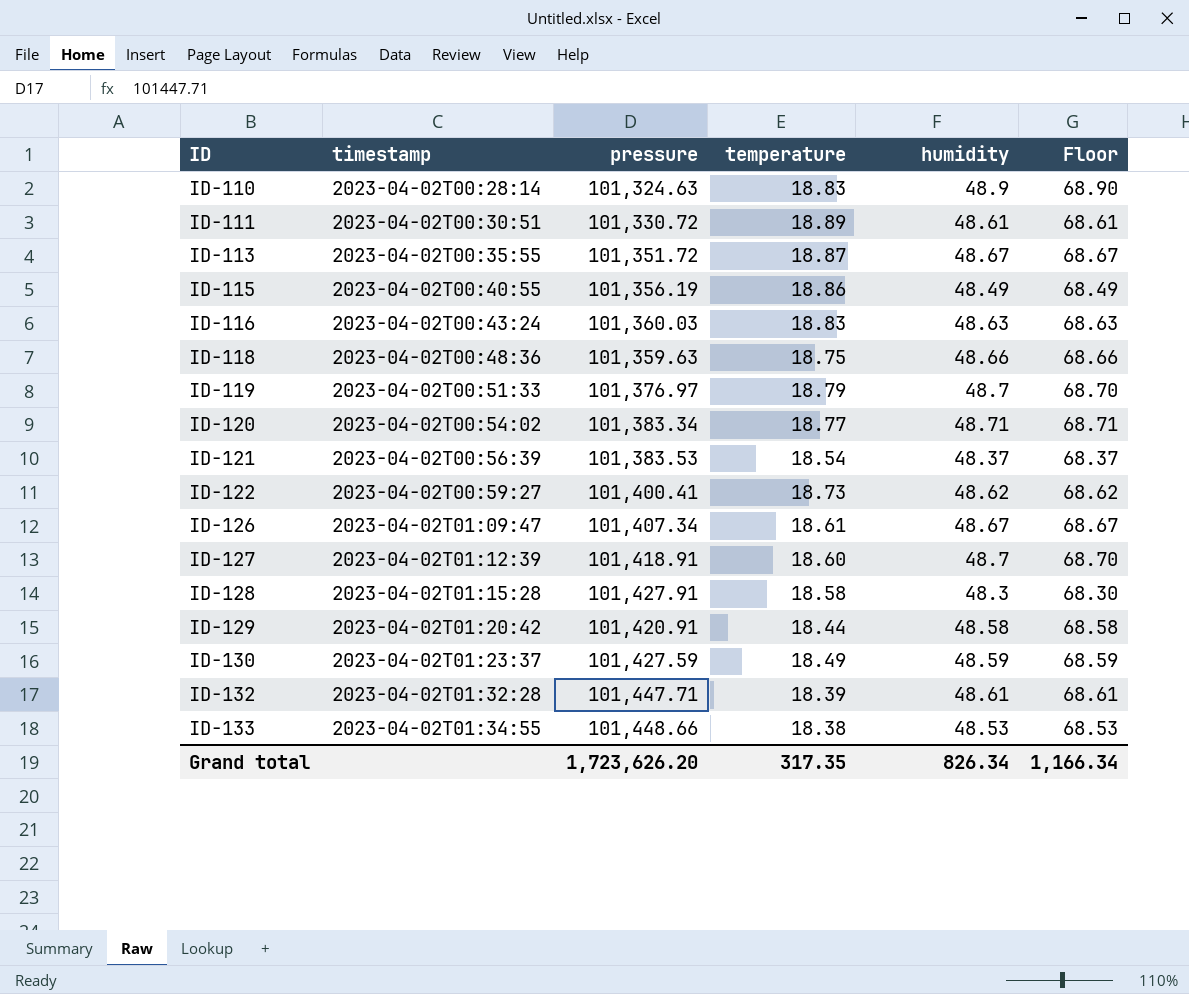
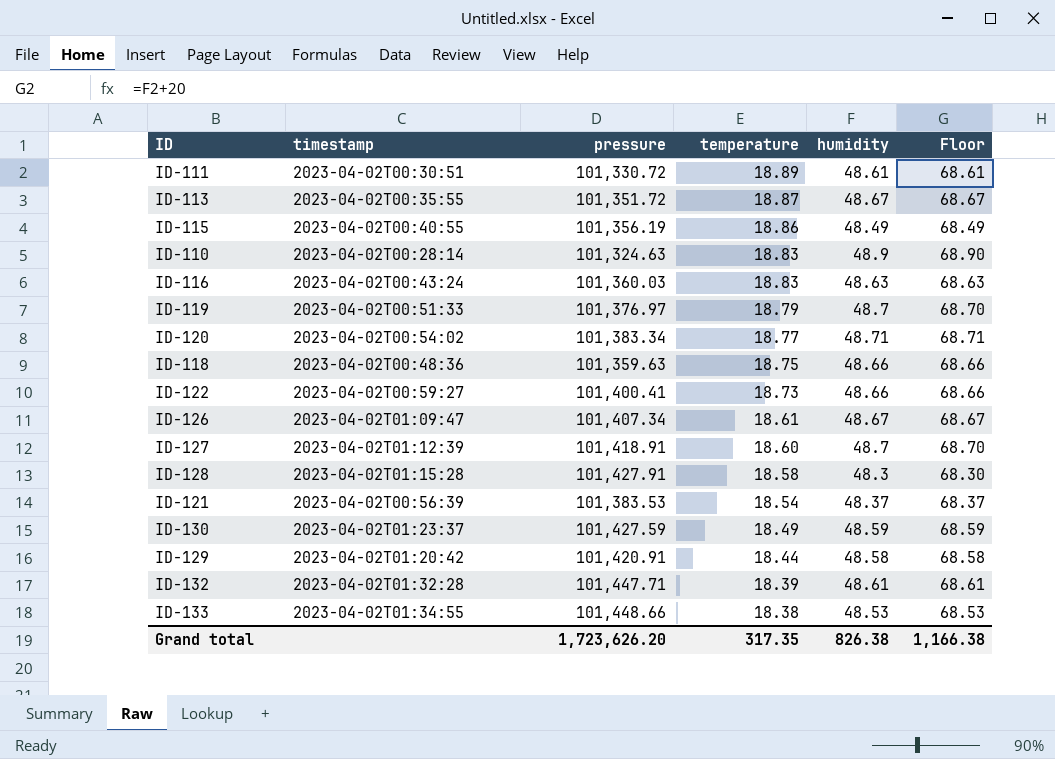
row order: ID ascending -> temperature descending
ID-122 | humidity: 48.62 -> 48.66
ID-122 | Floor: 68.62 -> 68.66
Grand total | humidity: 826.34 -> 826.38
Grand total | Floor: 1,166.34 -> 1,166.38

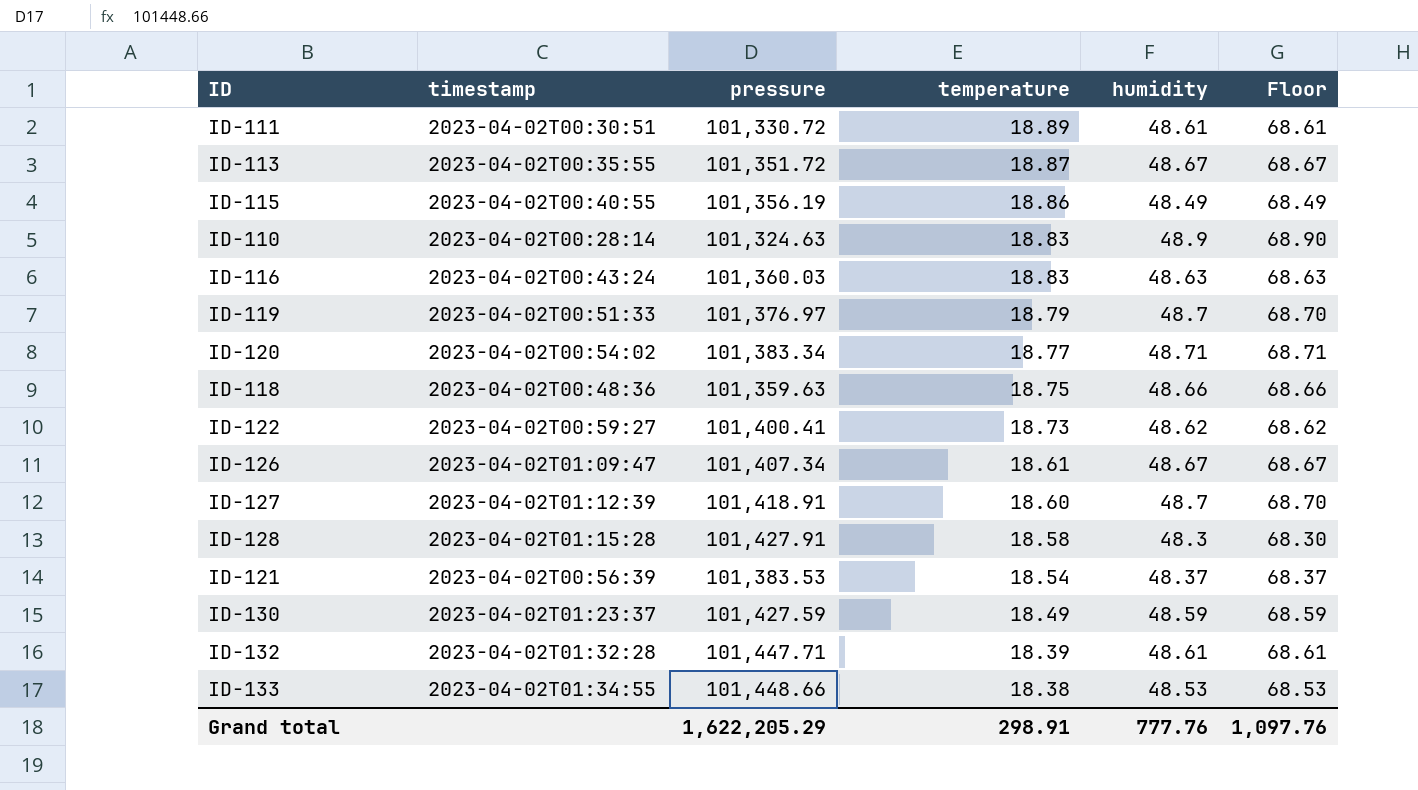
row ID-129: 2023-04-02T01:20:42 | 101,420.91 | 18.44 | 48.58 | 68.58 -> none
ID-122 | humidity: 48.66 -> 48.62
ID-122 | Floor: 68.66 -> 68.62
Grand total | pressure: 1,723,626.20 -> 1,622,205.29
Grand total | temperature: 317.35 -> 298.91
Grand total | humidity: 826.38 -> 777.76
Grand total | Floor: 1,166.38 -> 1,097.76

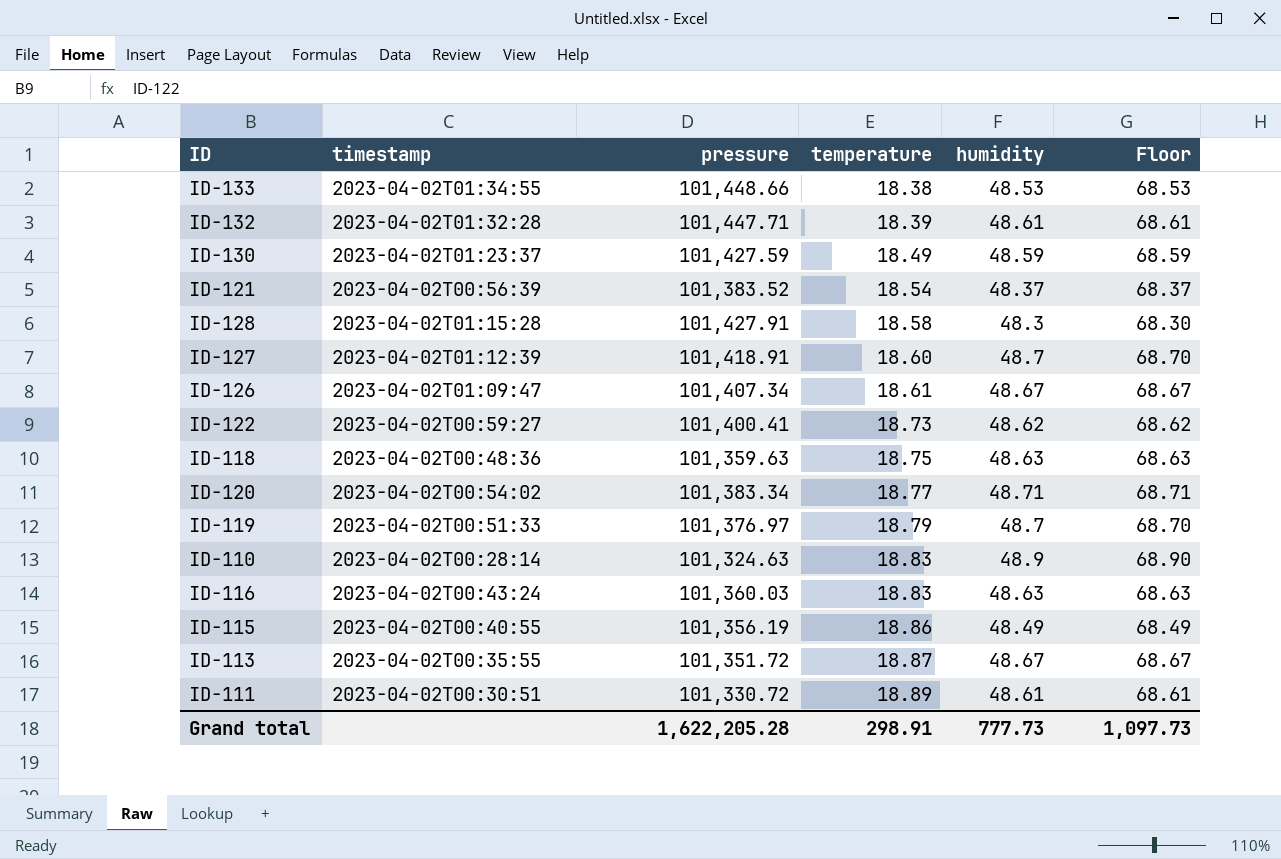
row order: temperature descending -> temperature ascending
ID-121 | pressure: 101,383.53 -> 101,383.52
ID-118 | humidity: 48.66 -> 48.63
ID-118 | Floor: 68.66 -> 68.63
Grand total | pressure: 1,622,205.29 -> 1,622,205.28
Grand total | humidity: 777.76 -> 777.73
Grand total | Floor: 1,097.76 -> 1,097.73

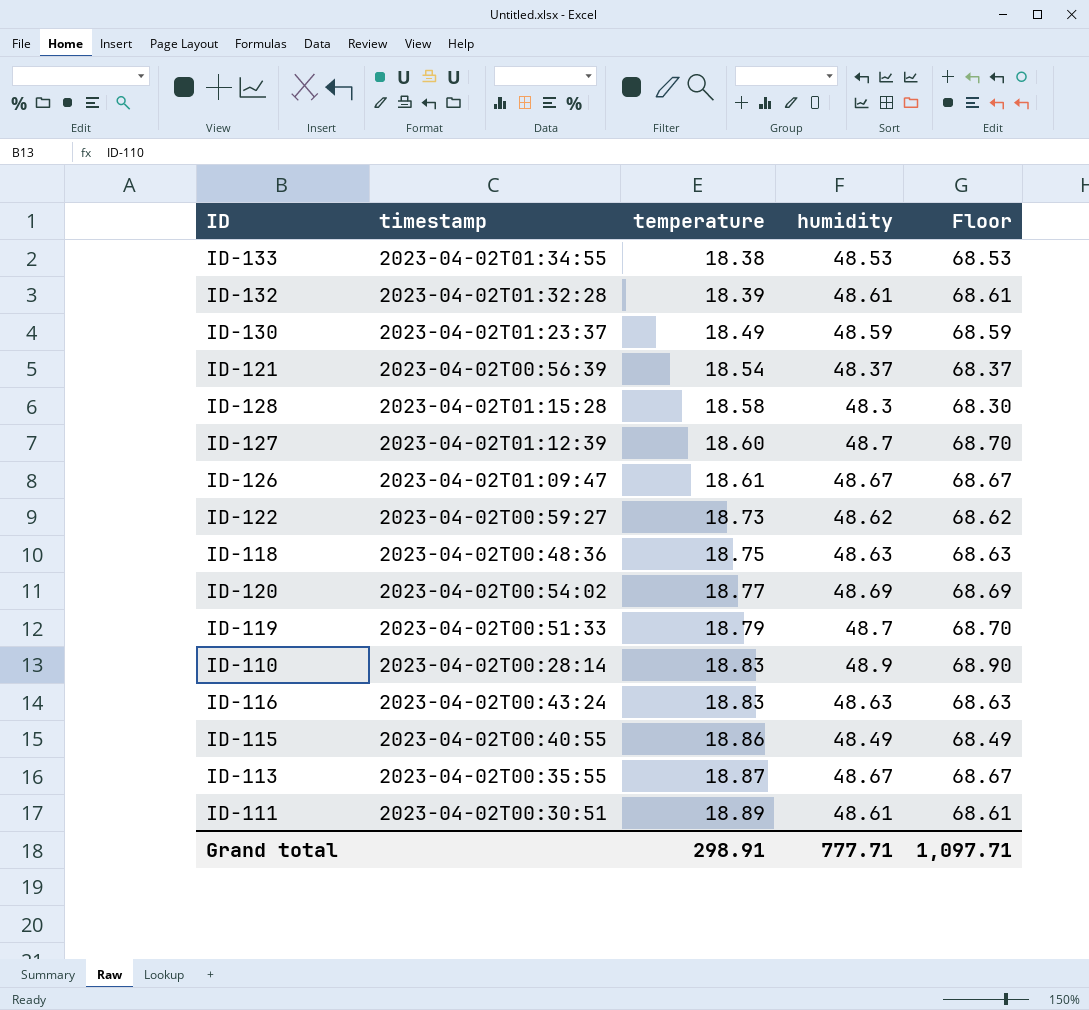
column pressure | position: 3 -> none
ID-120 | humidity: 48.71 -> 48.69
ID-120 | Floor: 68.71 -> 68.69
Grand total | humidity: 777.73 -> 777.71
Grand total | Floor: 1,097.73 -> 1,097.71

